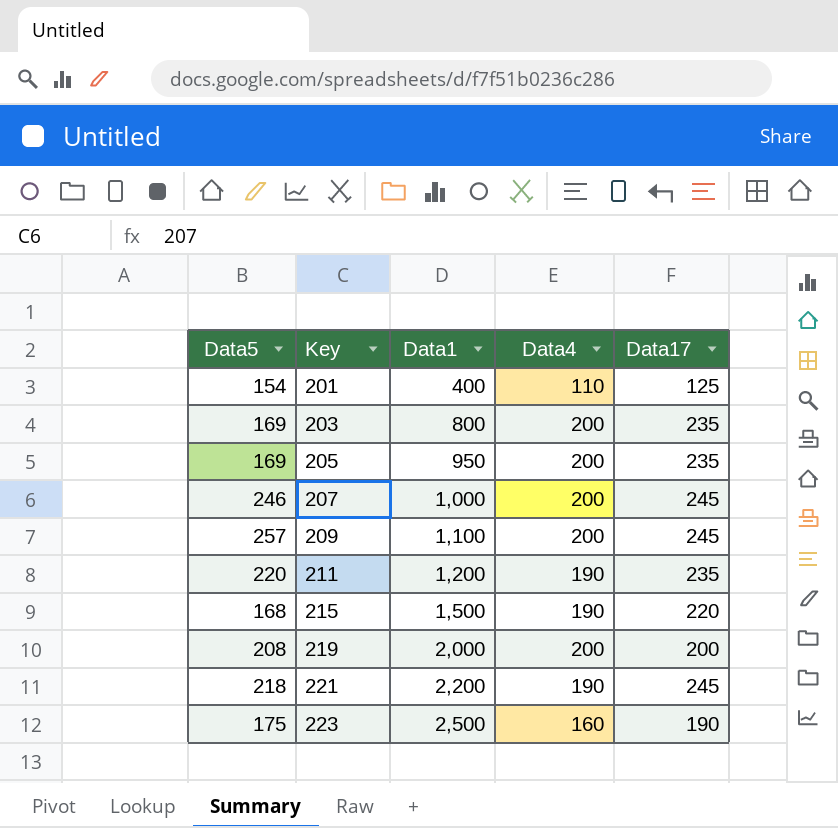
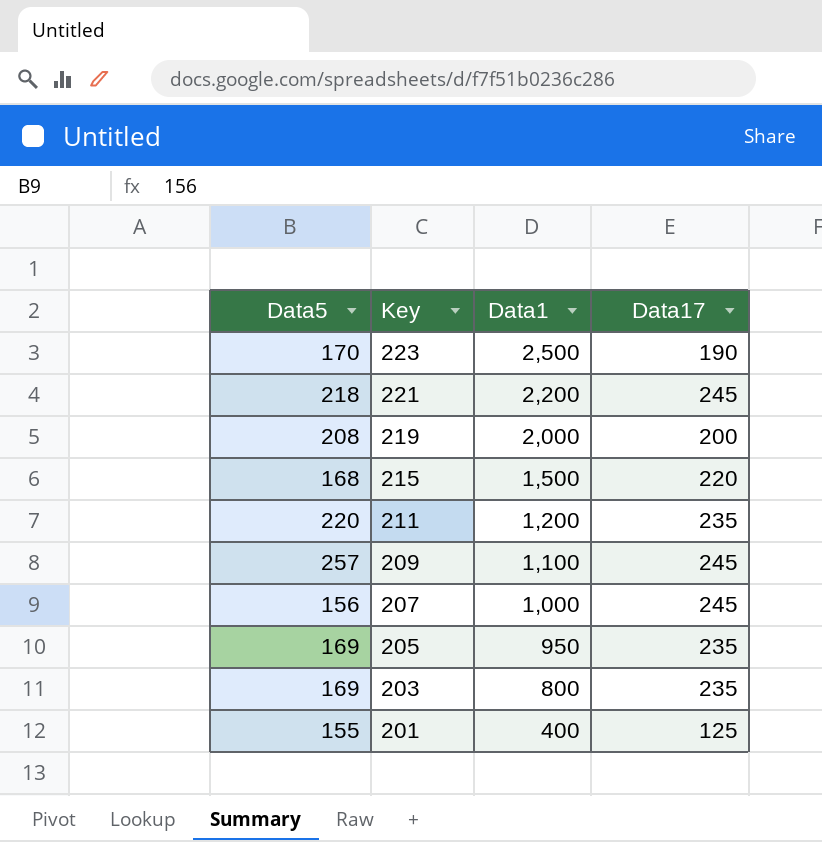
row order: Key ascending -> Key descending
column Data4 | position: 4 -> none
223 | Data5: 175 -> 170
207 | Data5: 246 -> 156
201 | Data5: 154 -> 155

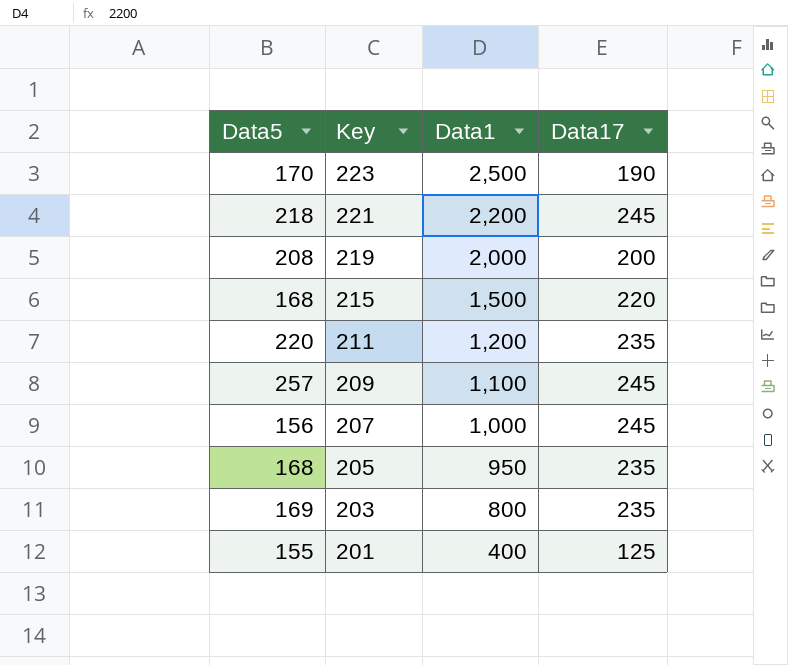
205 | Data5: 169 -> 168

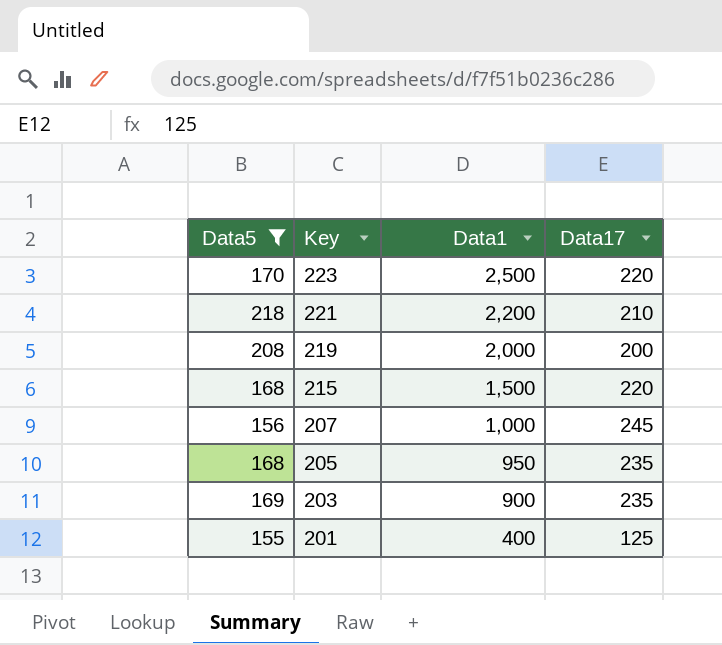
filter: none -> Data5 <= 218
223 | Data17: 190 -> 220
221 | Data17: 245 -> 210
203 | Data1: 800 -> 900

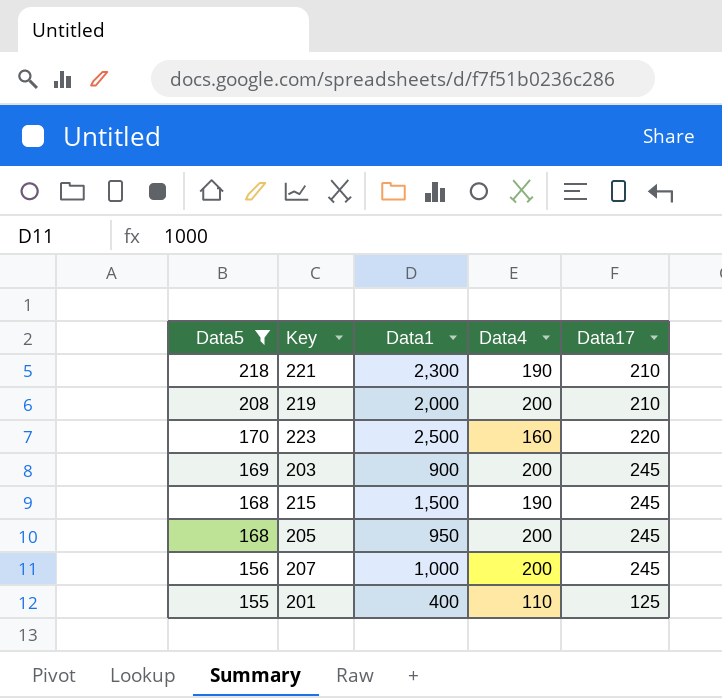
row order: Key descending -> Data5 descending
column Data4 | position: none -> 4
221 | Data1: 2,200 -> 2,300
219 | Data17: 200 -> 210
203 | Data17: 235 -> 245
215 | Data17: 220 -> 245
205 | Data17: 235 -> 245

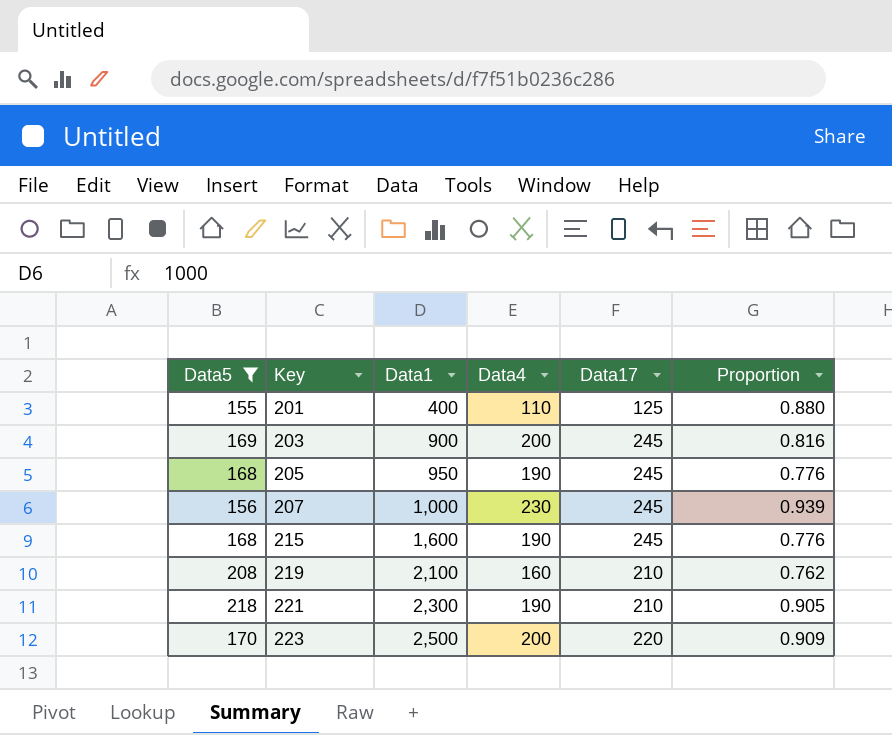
row order: Data5 descending -> Key ascending
column Proportion | formula: none -> [Data4] / [Data17]
205 | Data4: 200 -> 190
207 | Data4: 200 -> 230
215 | Data1: 1,500 -> 1,600
219 | Data1: 2,000 -> 2,100
219 | Data4: 200 -> 160
223 | Data4: 160 -> 200

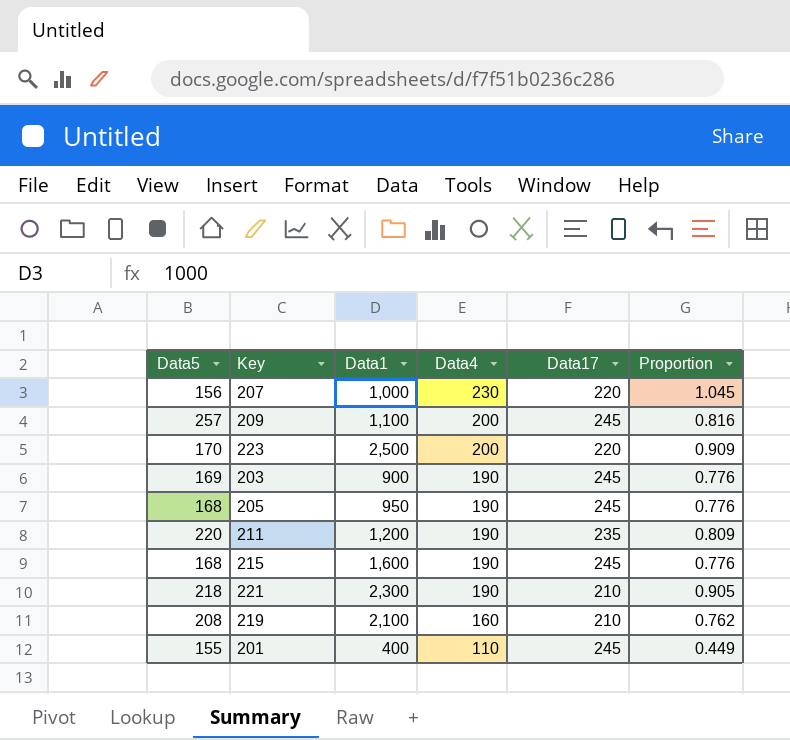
filter: Data5 <= 218 -> none
row order: Key ascending -> Data4 descending
207 | Data17: 245 -> 220
207 | Proportion: 0.939 -> 1.045
203 | Data4: 200 -> 190
203 | Proportion: 0.816 -> 0.776
201 | Data17: 125 -> 245
201 | Proportion: 0.880 -> 0.449

